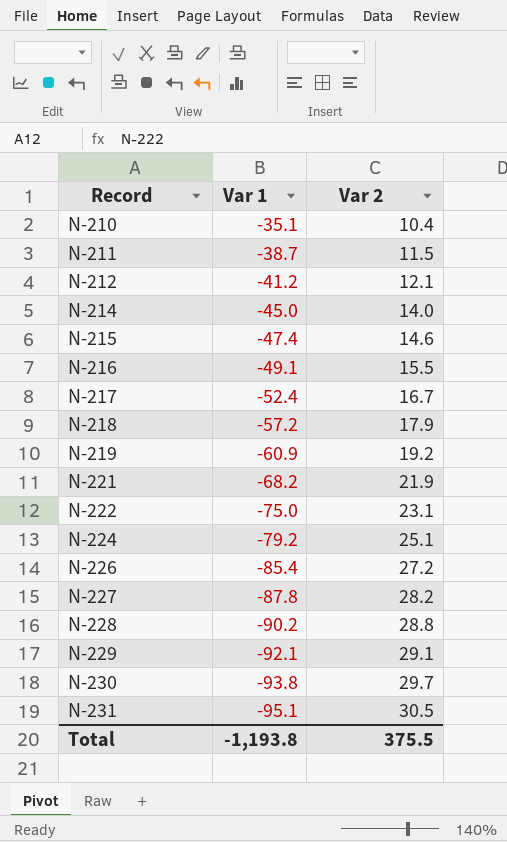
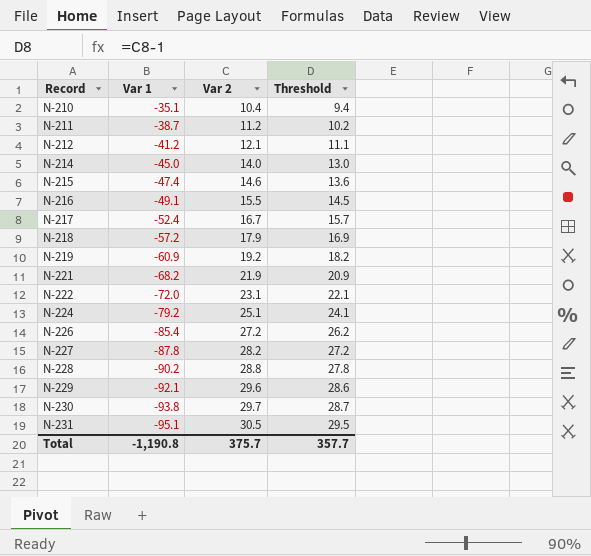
column Threshold | formula: none -> [Var 2] - 1
N-211 | Var 2: 11.5 -> 11.2
N-222 | Var 1: -75.0 -> -72.0
N-229 | Var 2: 29.1 -> 29.6
Total | Var 1: -1,193.8 -> -1,190.8
Total | Var 2: 375.5 -> 375.7

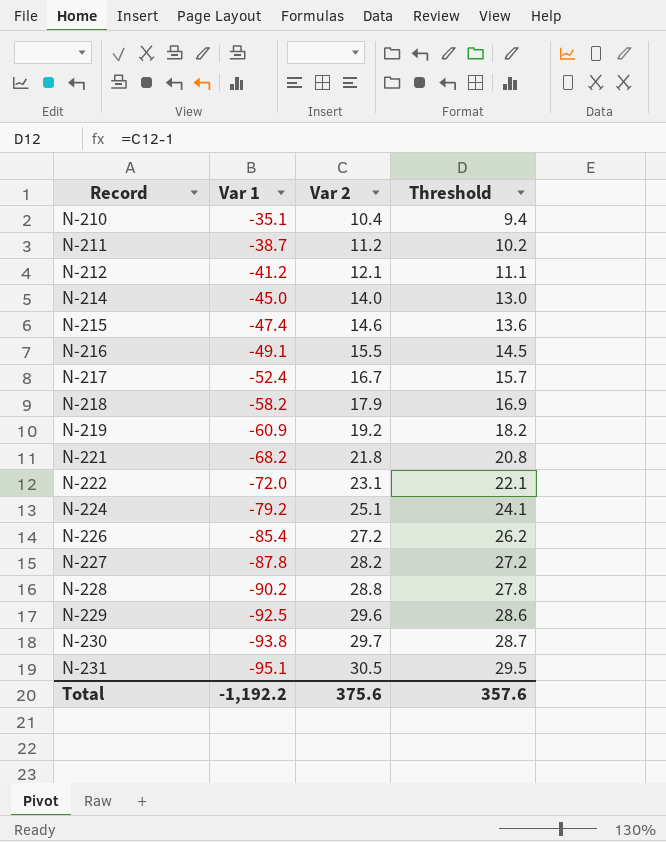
N-218 | Var 1: -57.2 -> -58.2
N-221 | Var 2: 21.9 -> 21.8
N-221 | Threshold: 20.9 -> 20.8
N-229 | Var 1: -92.1 -> -92.5
Total | Var 1: -1,190.8 -> -1,192.2
Total | Var 2: 375.7 -> 375.6
Total | Threshold: 357.7 -> 357.6

